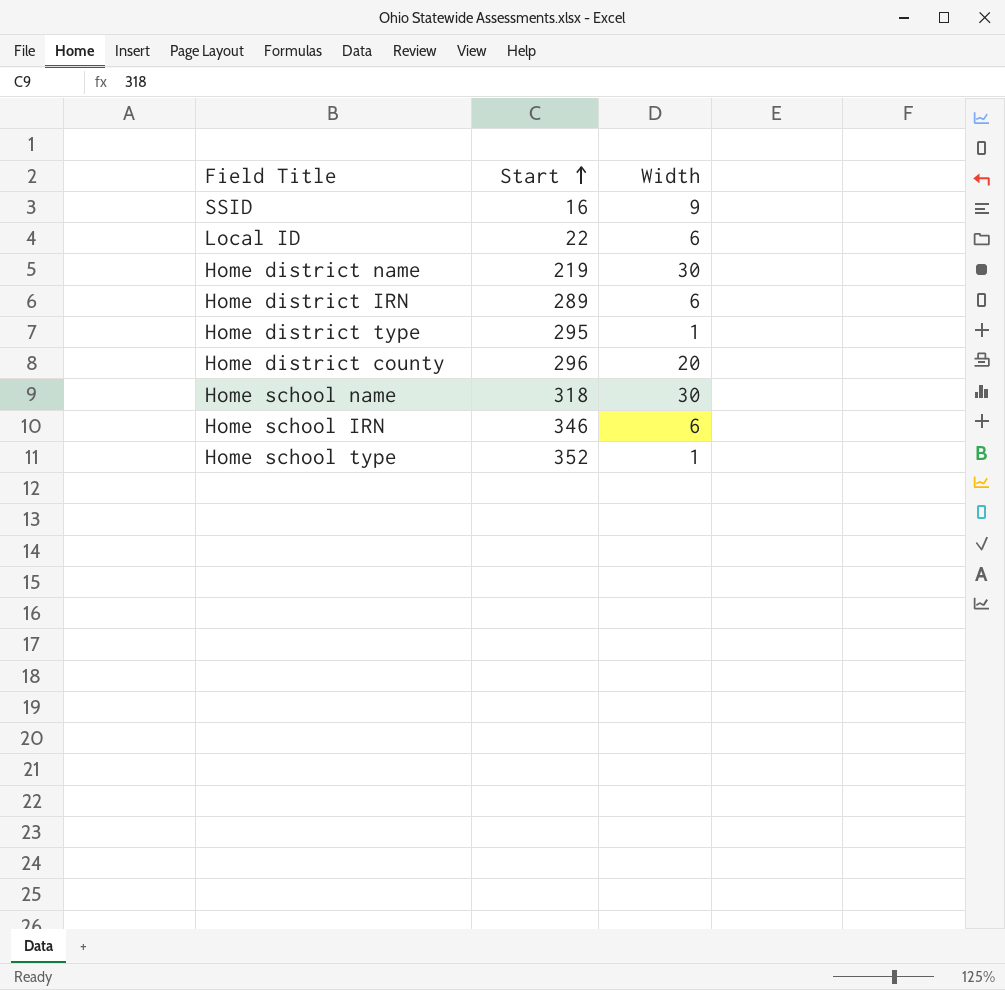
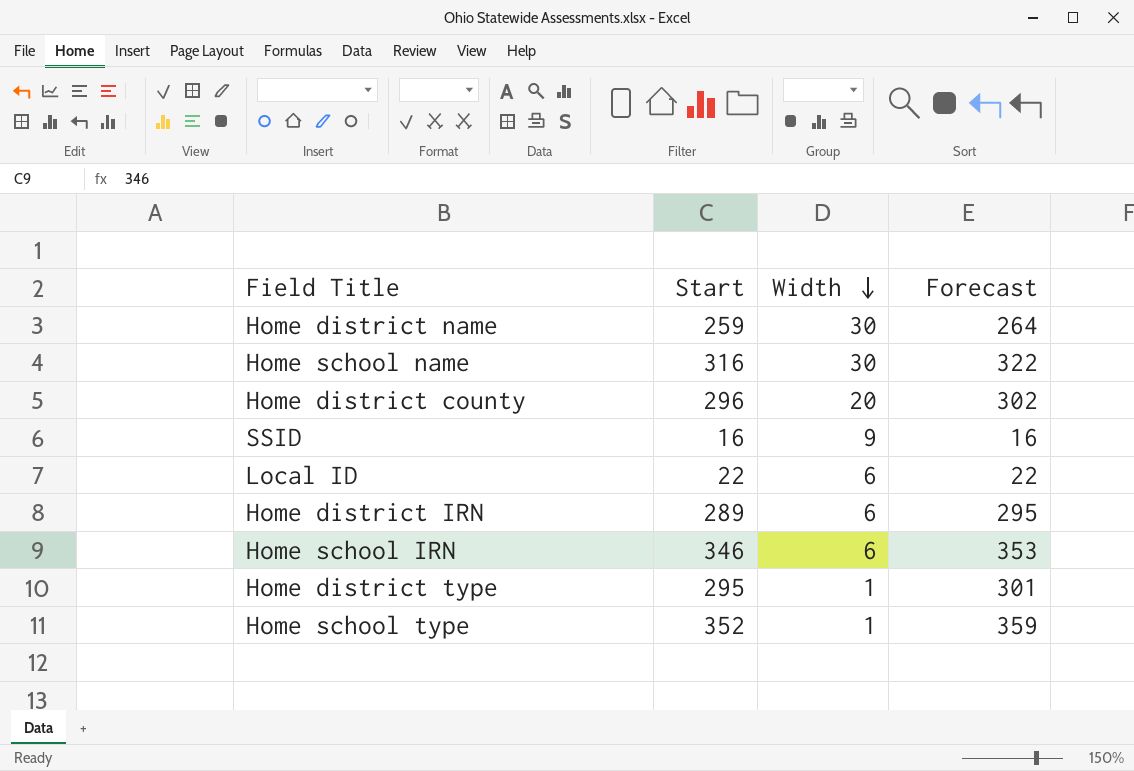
row order: Start ascending -> Width descending
column Forecast | formula: none -> [Start] * 1.02
Home district name | Start: 219 -> 259
Home school name | Start: 318 -> 316

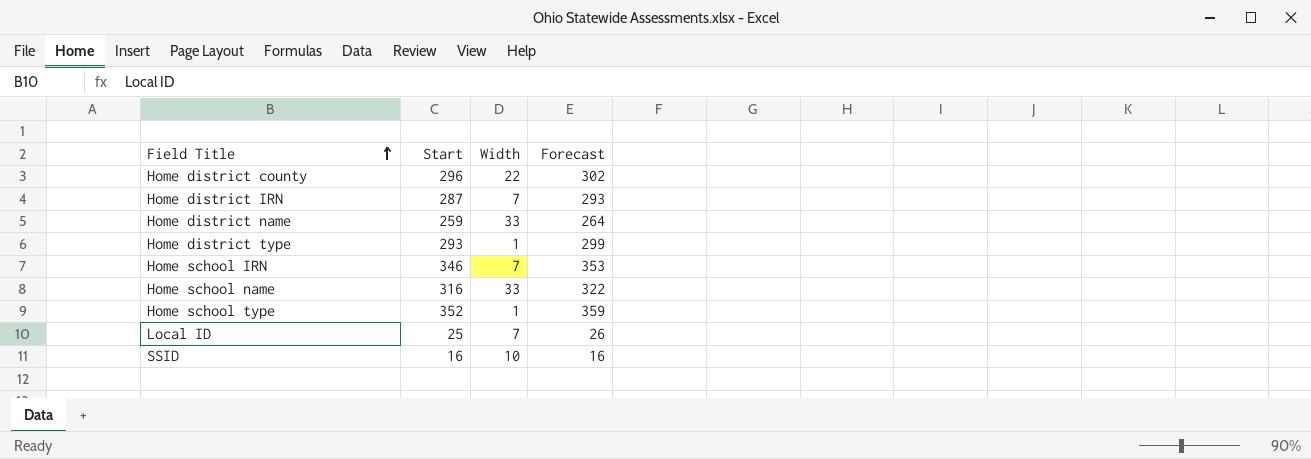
row order: Width descending -> Field Title ascending
Home district county | Width: 20 -> 22
Home district IRN | Start: 289 -> 287
Home district IRN | Width: 6 -> 7
Home district IRN | Forecast: 295 -> 293
Home district name | Width: 30 -> 33
Home district type | Start: 295 -> 293
Home district type | Forecast: 301 -> 299
Home school IRN | Width: 6 -> 7
Home school name | Width: 30 -> 33
Local ID | Start: 22 -> 25
Local ID | Width: 6 -> 7
Local ID | Forecast: 22 -> 26
SSID | Width: 9 -> 10

